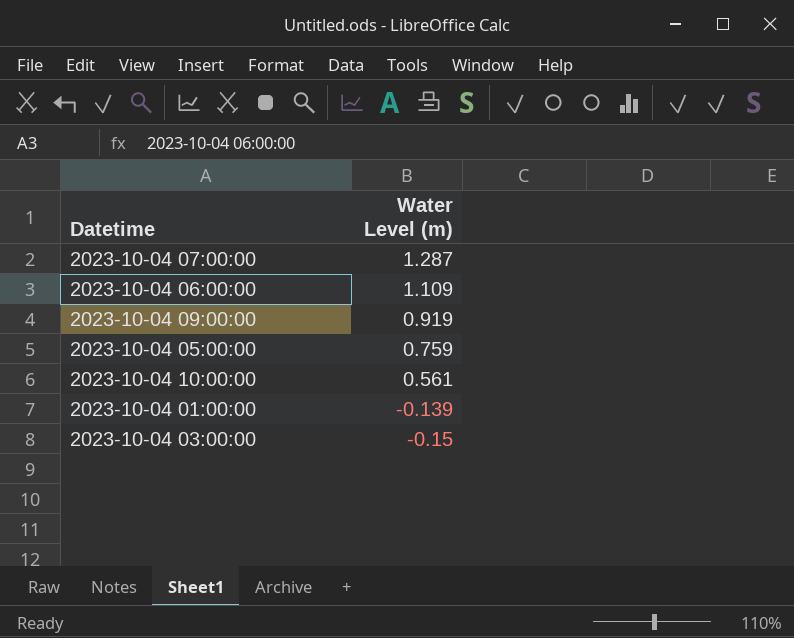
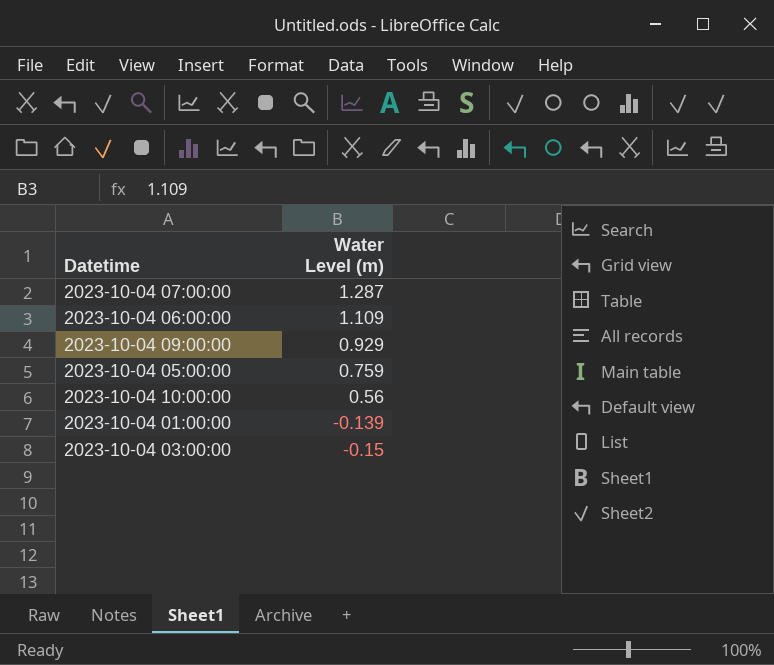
2023-10-04 09:00:00 | Water Level (m): 0.919 -> 0.929
2023-10-04 10:00:00 | Water Level (m): 0.561 -> 0.56

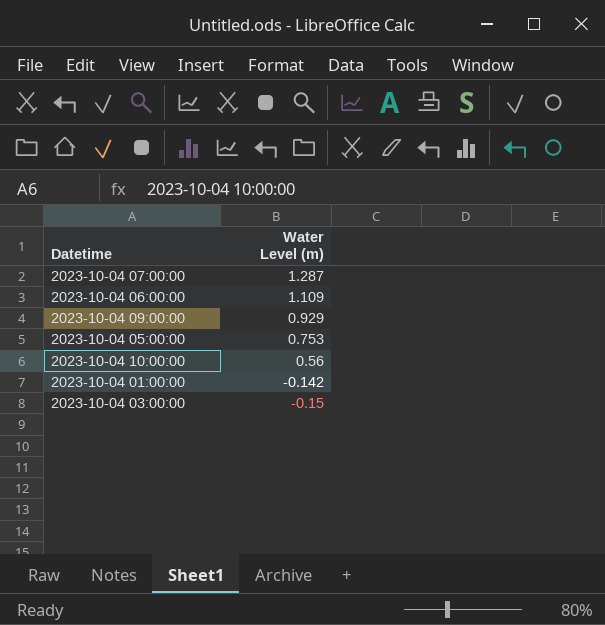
2023-10-04 05:00:00 | Water Level (m): 0.759 -> 0.753
2023-10-04 01:00:00 | Water Level (m): -0.139 -> -0.142

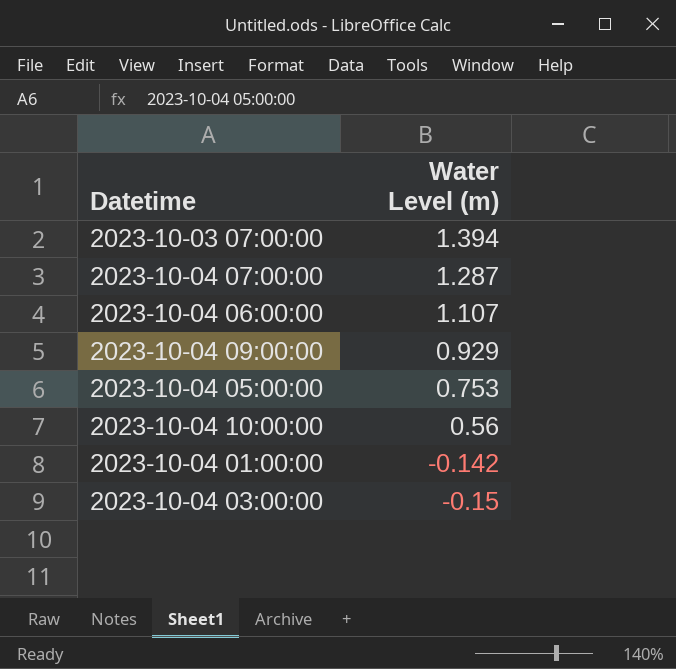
row 2023-10-03 07:00:00: none -> 1.394
2023-10-04 06:00:00 | Water Level (m): 1.109 -> 1.107

